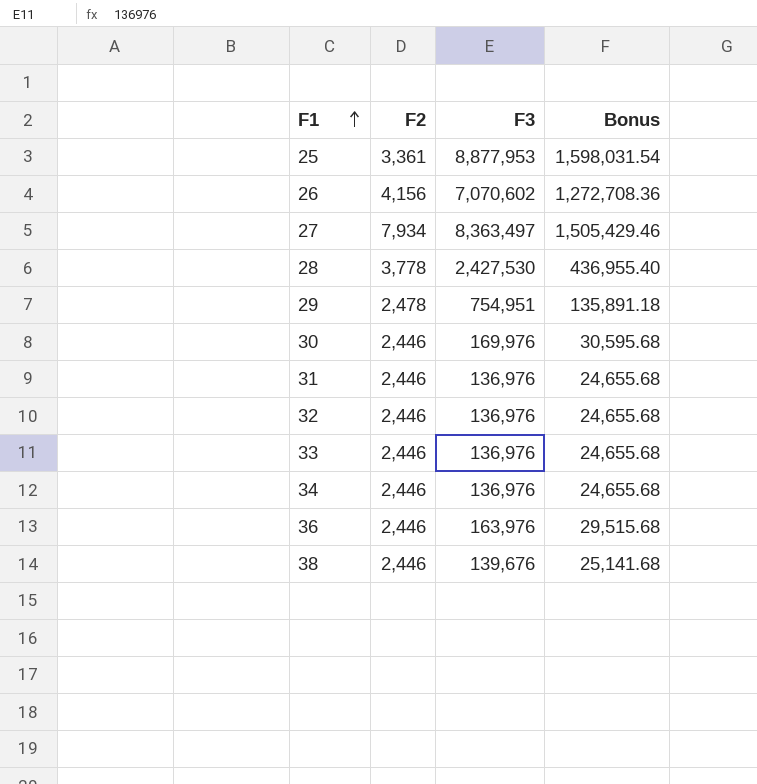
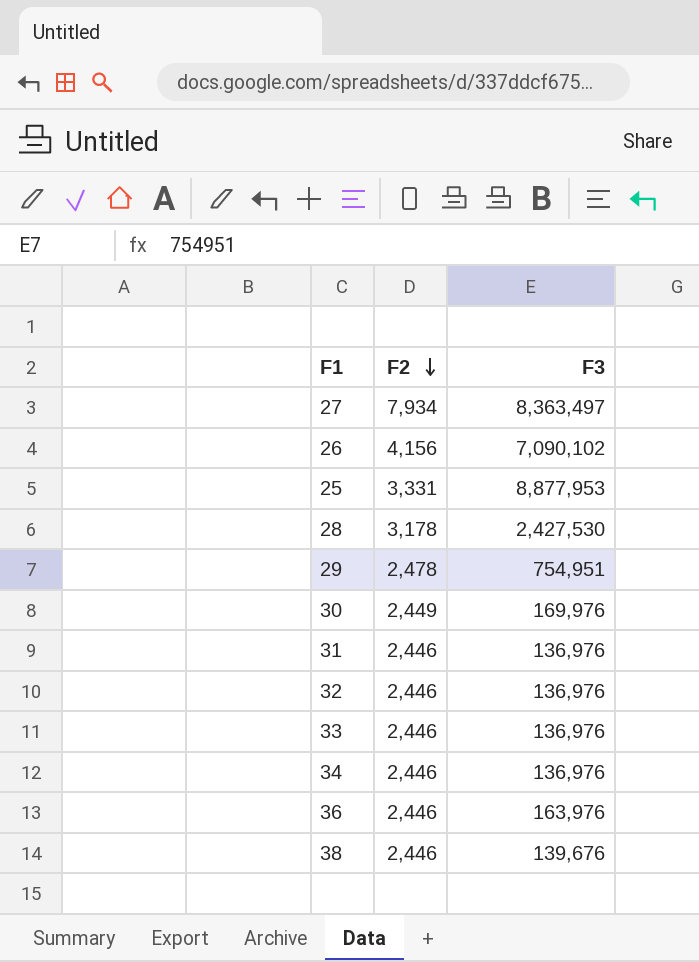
row order: F1 ascending -> F2 descending
column Bonus | formula: [F3] * 0.18 -> none
26 | F3: 7,070,602 -> 7,090,102
25 | F2: 3,361 -> 3,331
28 | F2: 3,778 -> 3,178
30 | F2: 2,446 -> 2,449

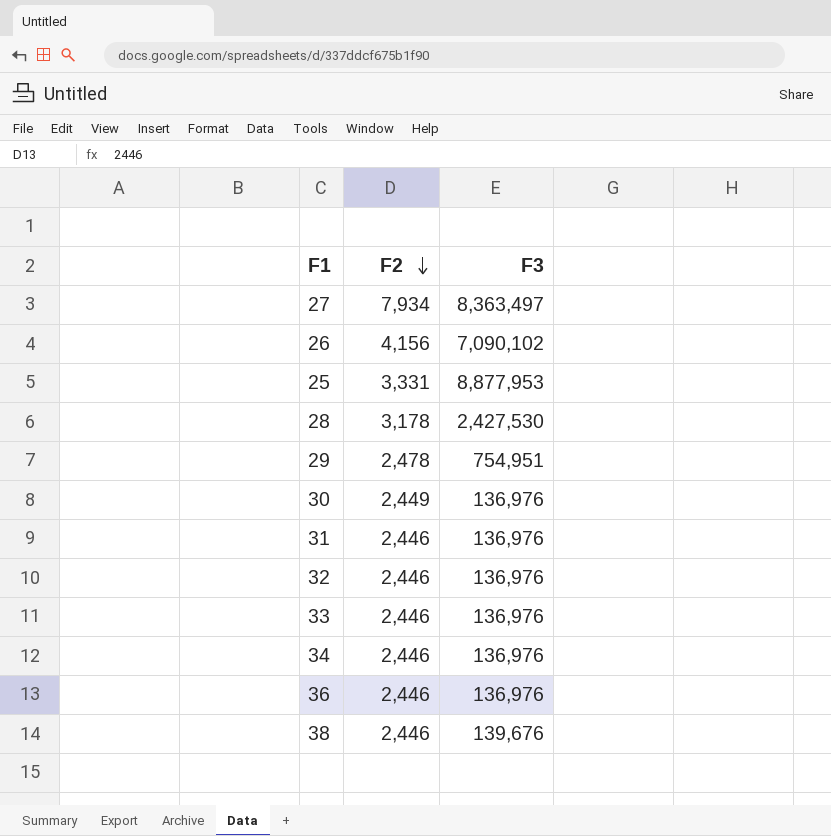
30 | F3: 169,976 -> 136,976
36 | F3: 163,976 -> 136,976

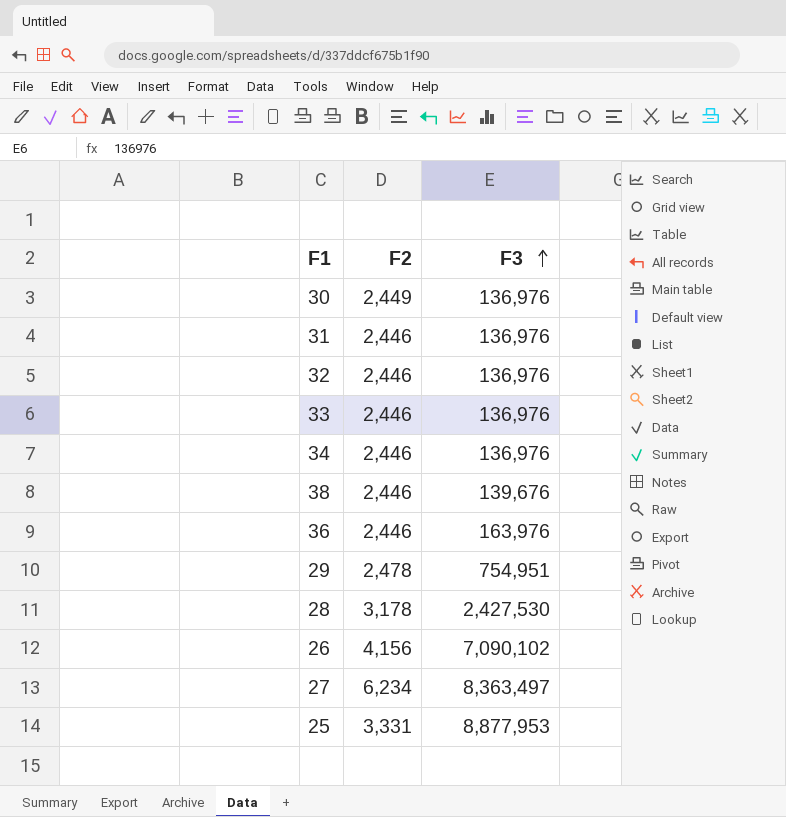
row order: F2 descending -> F3 ascending
36 | F3: 136,976 -> 163,976
27 | F2: 7,934 -> 6,234

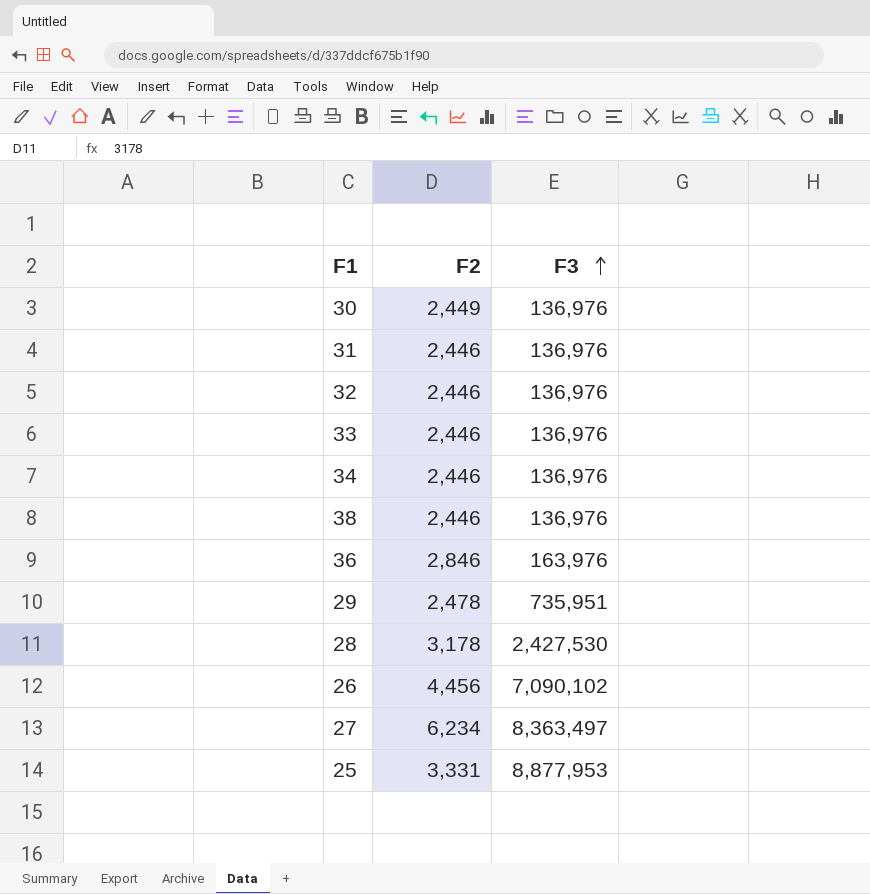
38 | F3: 139,676 -> 136,976
36 | F2: 2,446 -> 2,846
29 | F3: 754,951 -> 735,951
26 | F2: 4,156 -> 4,456

